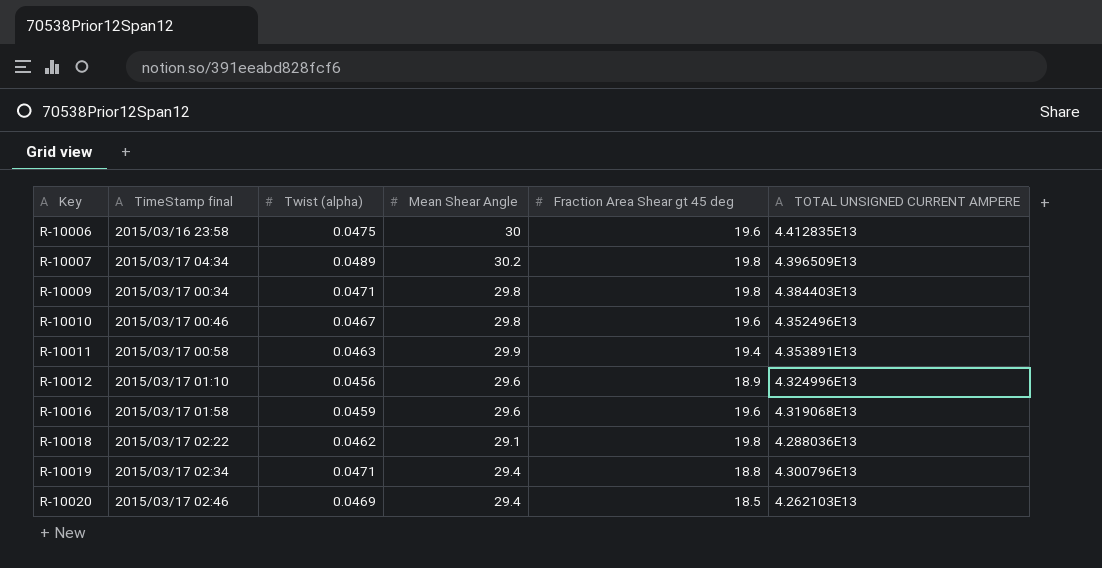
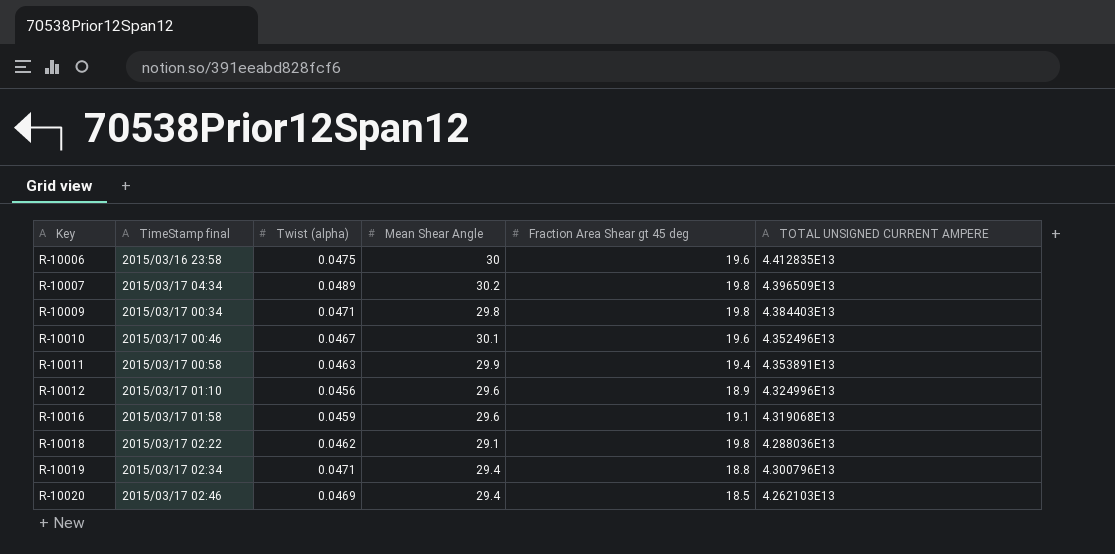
R-10010 | Mean Shear Angle: 29.8 -> 30.1
R-10016 | Fraction Area Shear gt 45 deg: 19.6 -> 19.1

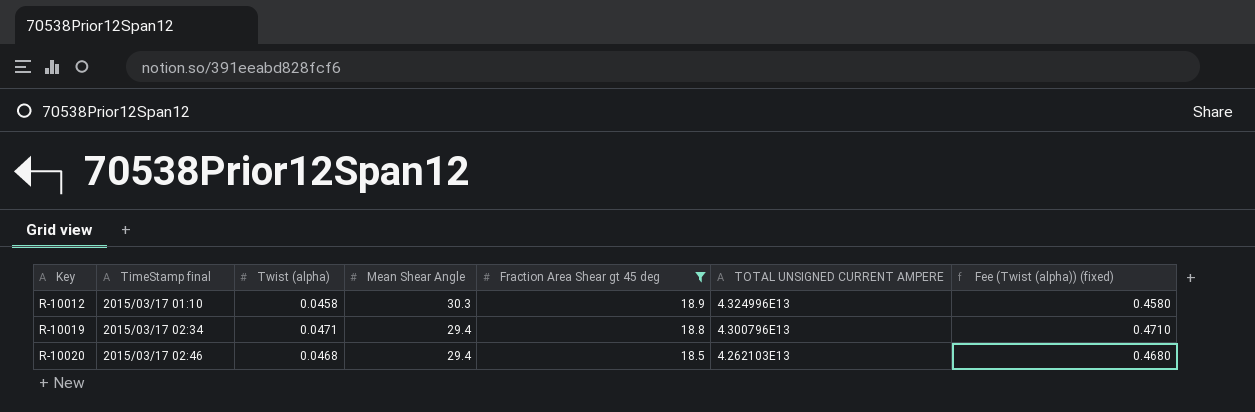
filter: none -> Fraction Area Shear gt 45 deg <= 18.9
column Fee (Twist (alpha)) (fixed) | formula: none -> [Twist (alpha)] * 10
R-10012 | Twist (alpha): 0.0456 -> 0.0458
R-10012 | Mean Shear Angle: 29.6 -> 30.3
R-10020 | Twist (alpha): 0.0469 -> 0.0468

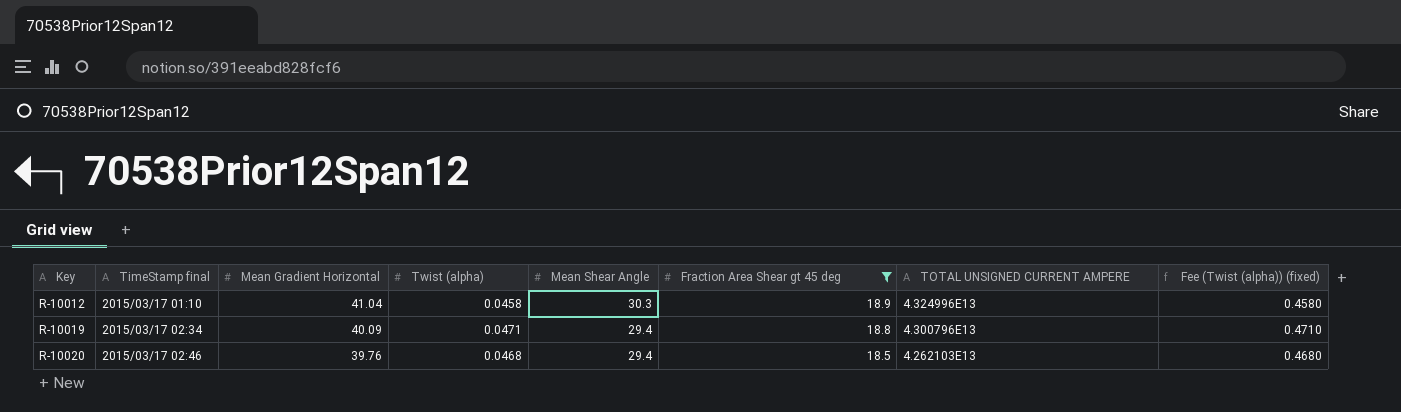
column Mean Gradient Horizontal | position: none -> 3

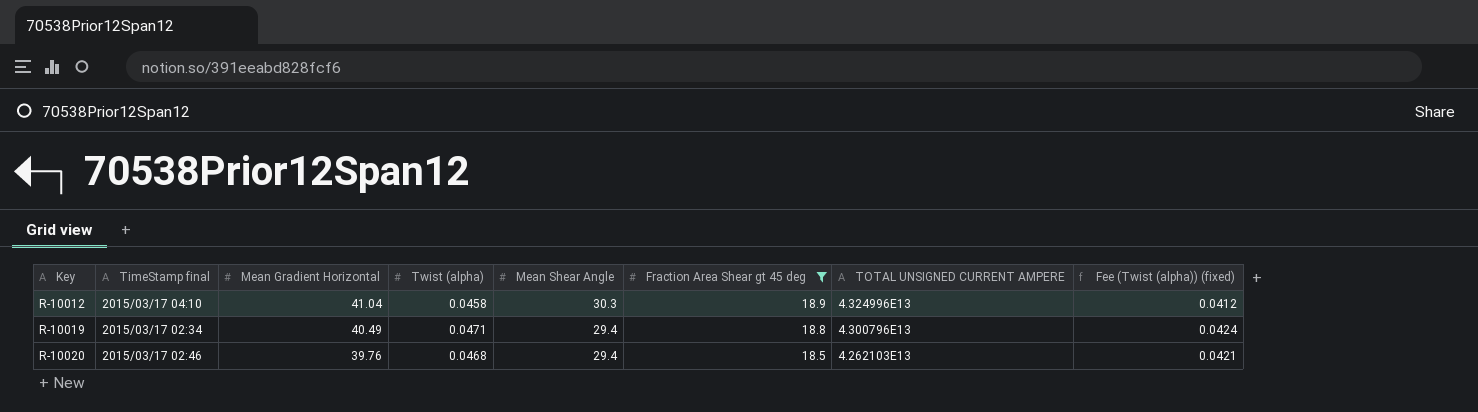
column Fee (Twist (alpha)) (fixed) | formula: [Twist (alpha)] * 10 -> [Twist (alpha)] * 0.9
R-10012 | TimeStamp final: 2015/03/17 01:10 -> 2015/03/17 04:10
R-10019 | Mean Gradient Horizontal: 40.09 -> 40.49

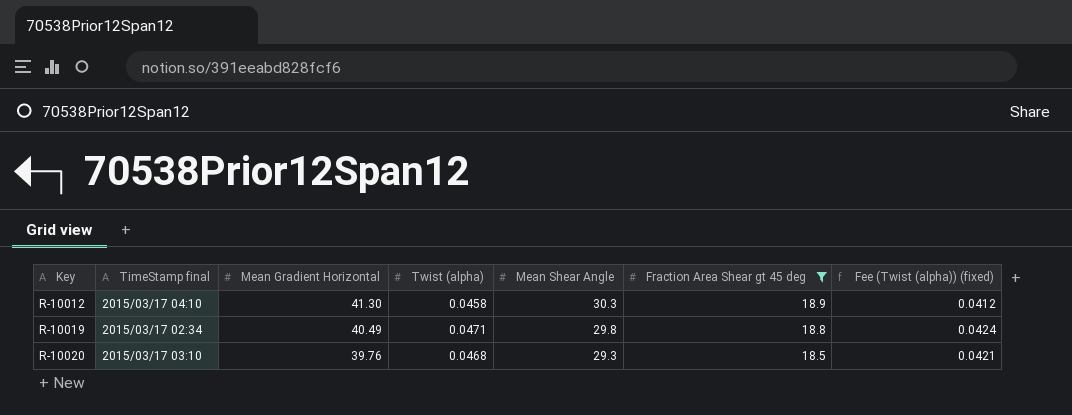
column TOTAL UNSIGNED CURRENT AMPERE | position: 7 -> none
R-10012 | Mean Gradient Horizontal: 41.04 -> 41.30
R-10019 | Mean Shear Angle: 29.4 -> 29.8
R-10020 | TimeStamp final: 2015/03/17 02:46 -> 2015/03/17 03:10
R-10020 | Mean Shear Angle: 29.4 -> 29.3

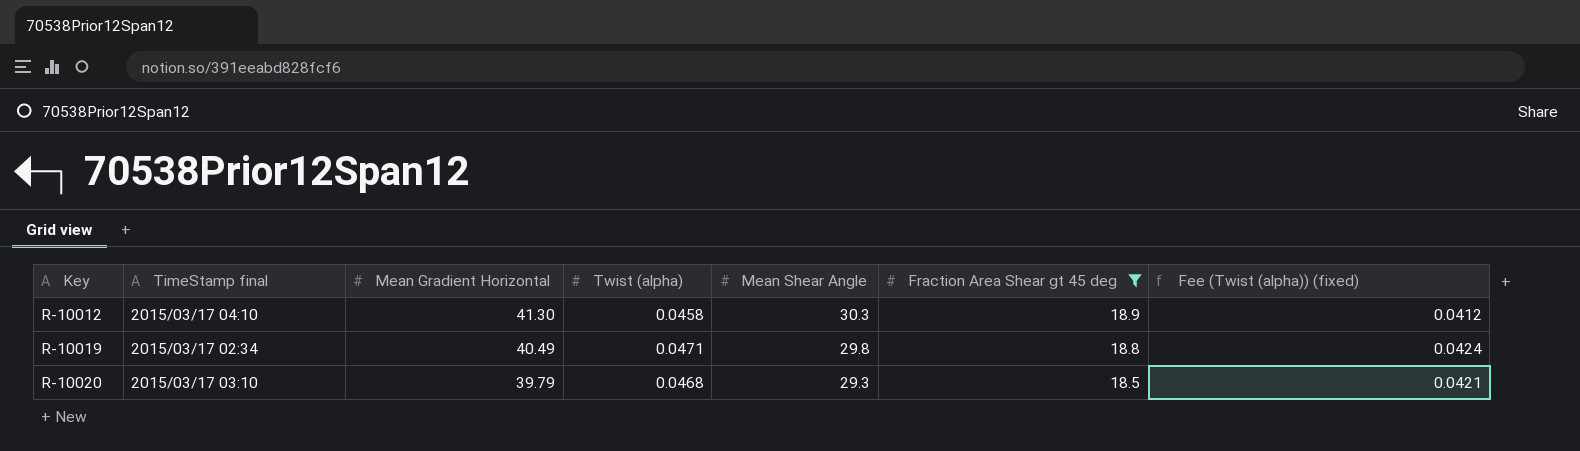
R-10020 | Mean Gradient Horizontal: 39.76 -> 39.79

